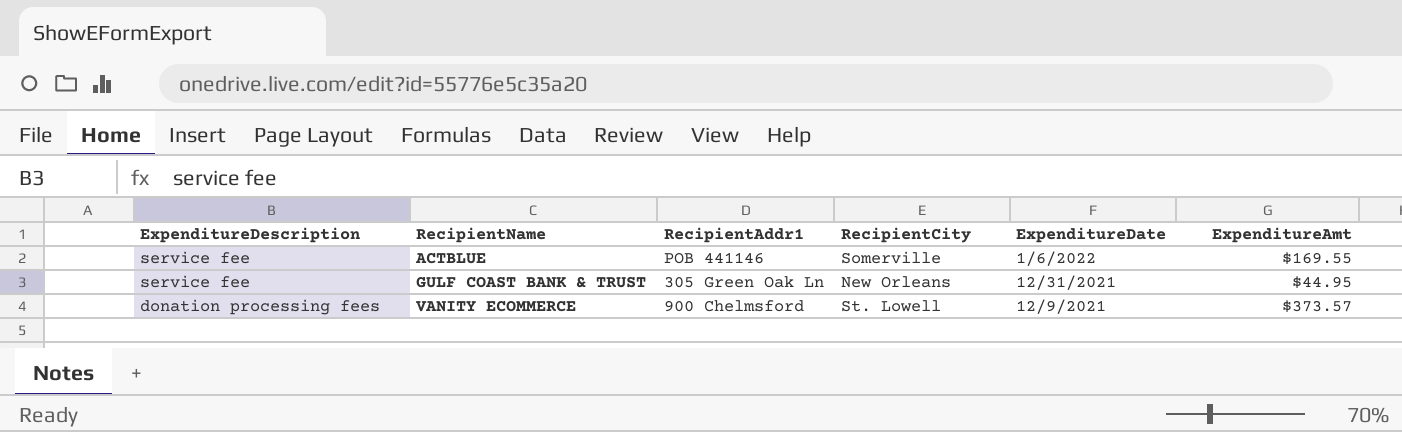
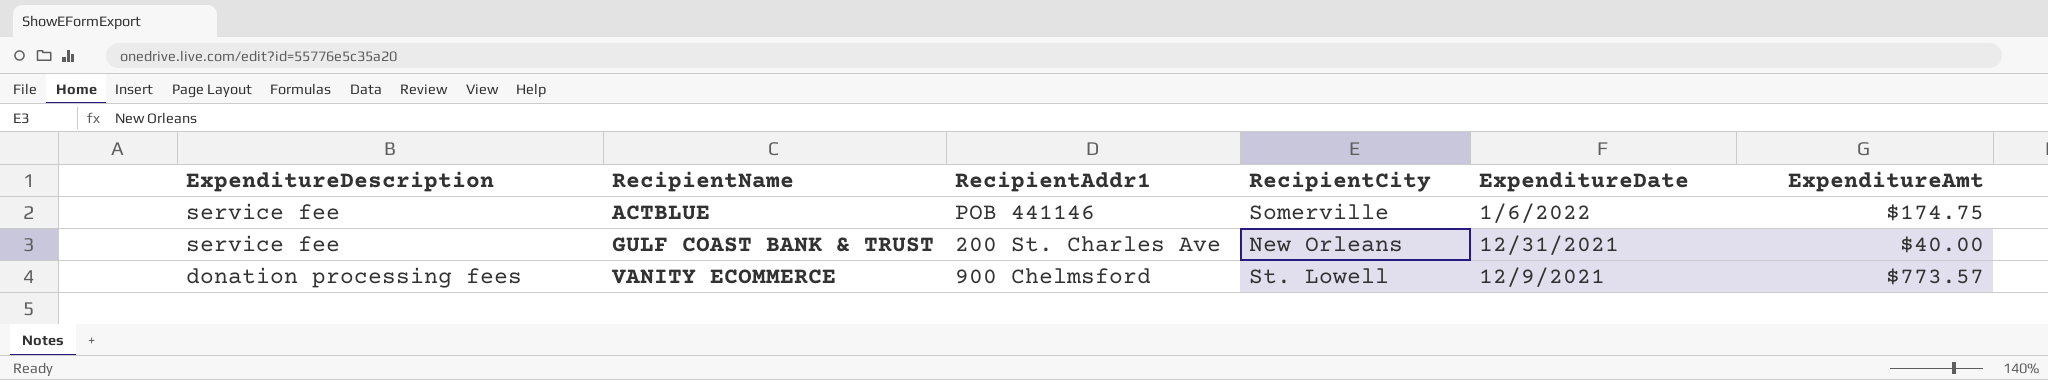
ACTBLUE | ExpenditureAmt: $169.55 -> $174.75
GULF COAST BANK & TRUST | RecipientAddr1: 305 Green Oak Ln -> 200 St. Charles Ave
GULF COAST BANK & TRUST | ExpenditureAmt: $44.95 -> $40.00
VANITY ECOMMERCE | ExpenditureAmt: $373.57 -> $773.57

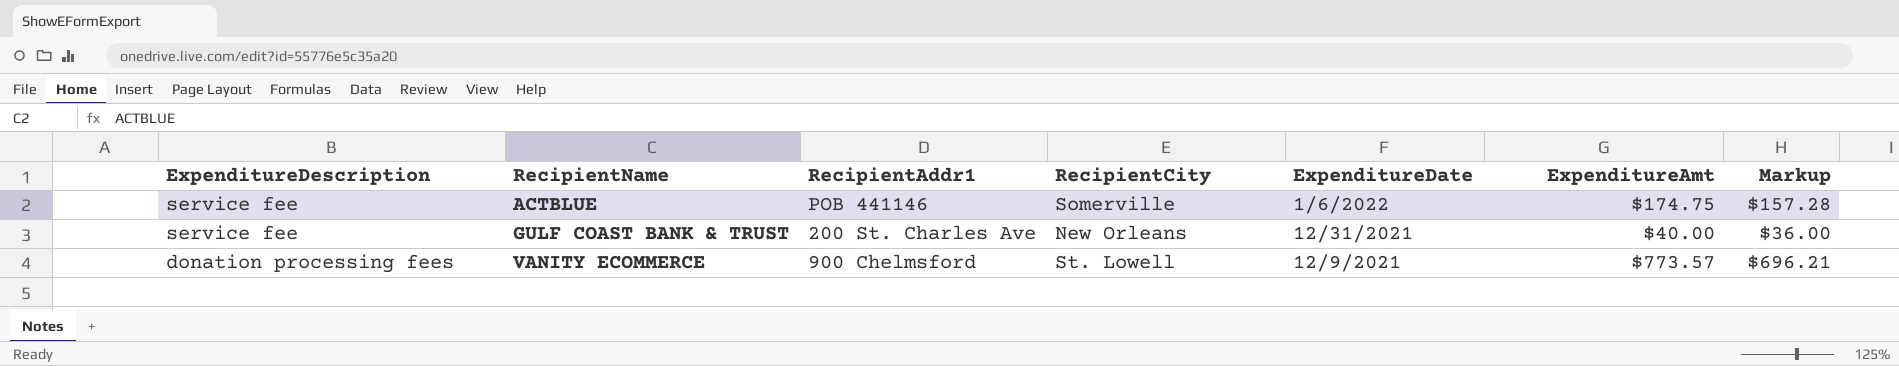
column Markup | formula: none -> [ExpenditureAmt] * 0.9

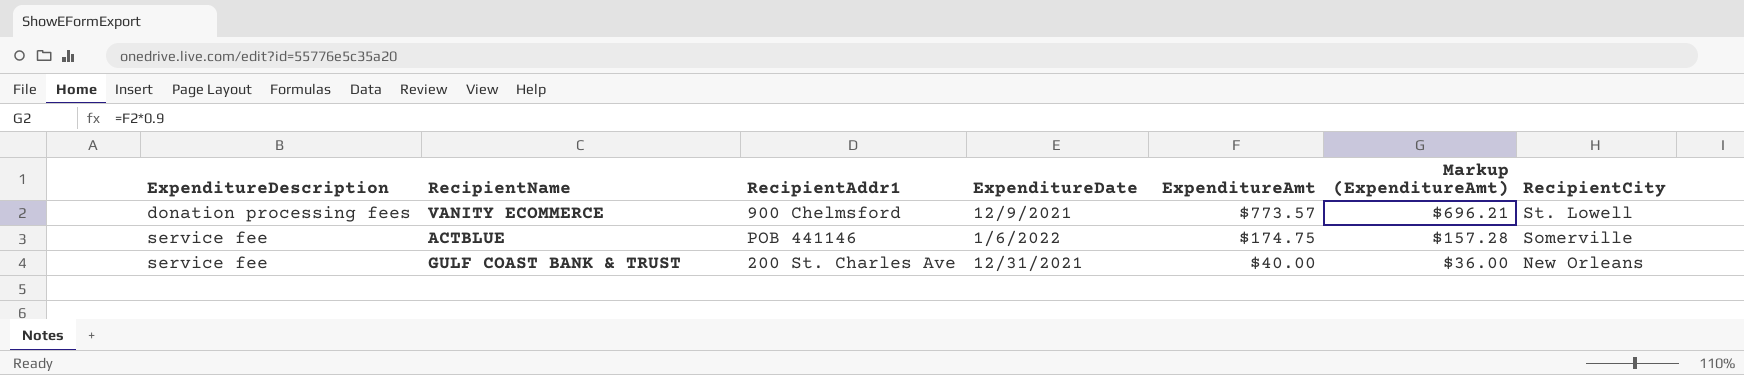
row order: ExpenditureDescription descending -> ExpenditureDescription ascending
column name: Markup -> Markup (ExpenditureAmt)
column RecipientCity | position: 4 -> 7

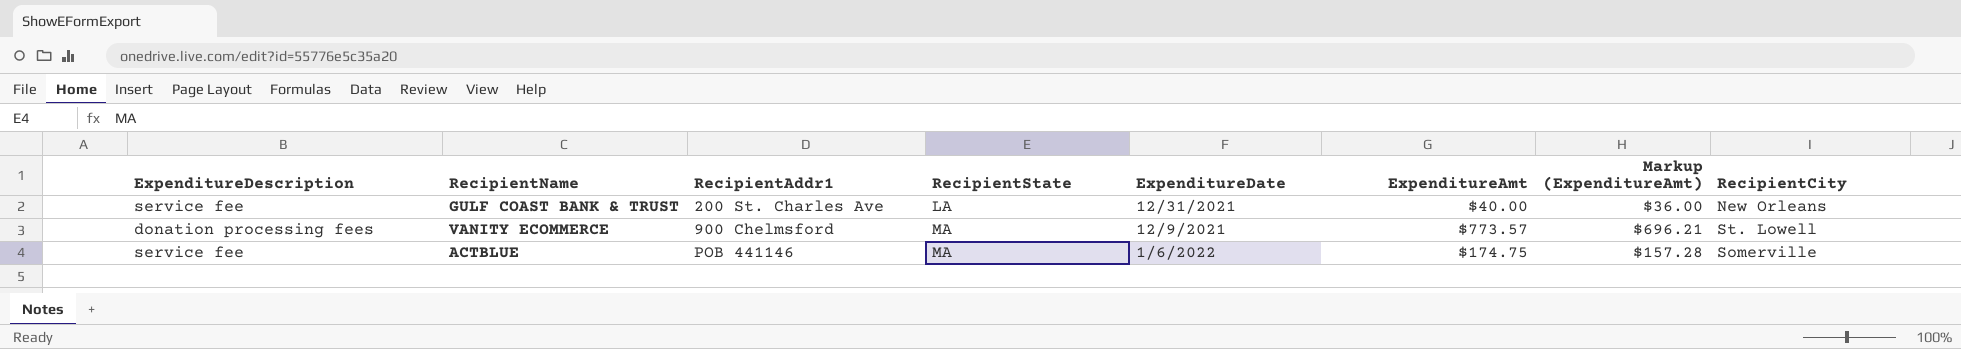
row order: ExpenditureDescription ascending -> RecipientAddr1 ascending
column RecipientState | position: none -> 4

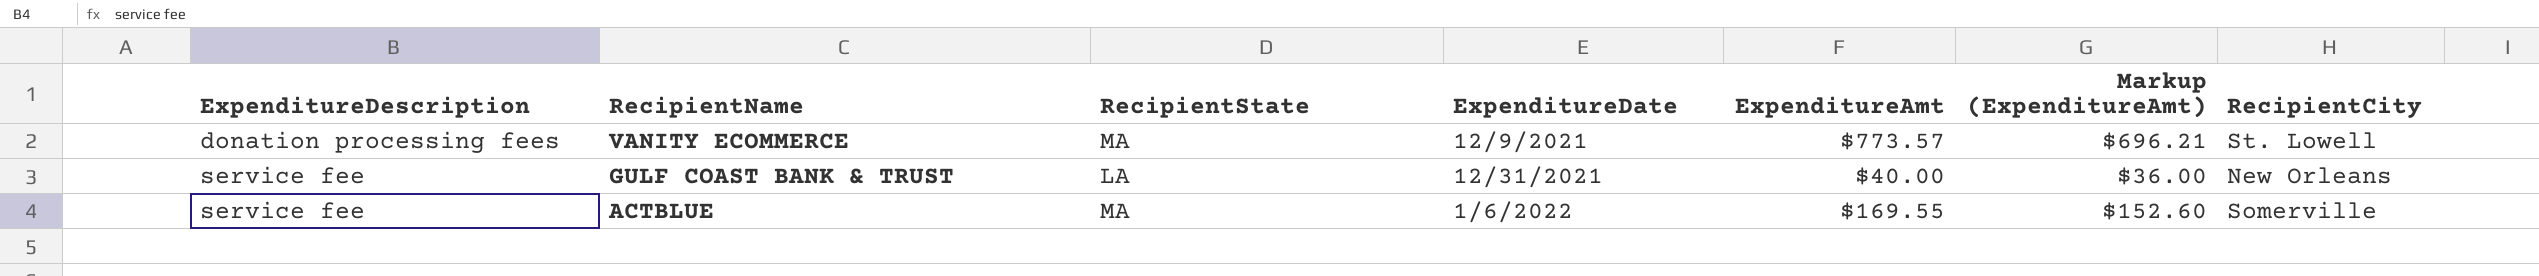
row order: RecipientAddr1 ascending -> ExpenditureDescription ascending
column RecipientAddr1 | position: 3 -> none
ACTBLUE | ExpenditureAmt: $174.75 -> $169.55
ACTBLUE | Markup (ExpenditureAmt): $157.28 -> $152.60

